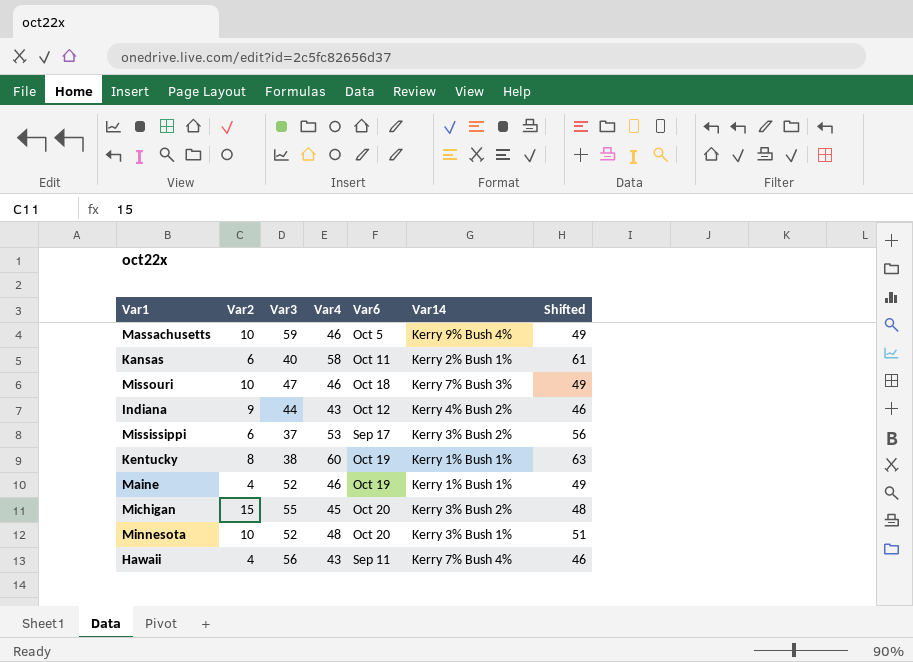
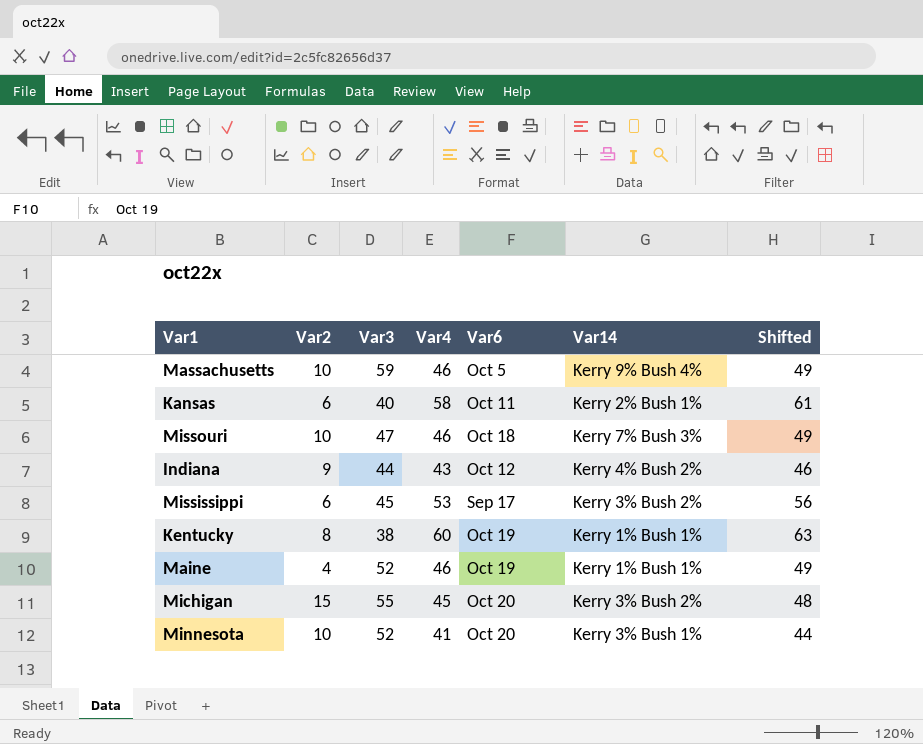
row Hawaii: 4 | 56 | 43 | Sep 11 | Kerry 7% Bush 4% | 46 -> none
Mississippi | Var3: 37 -> 45
Minnesota | Var4: 48 -> 41
Minnesota | Shifted: 51 -> 44

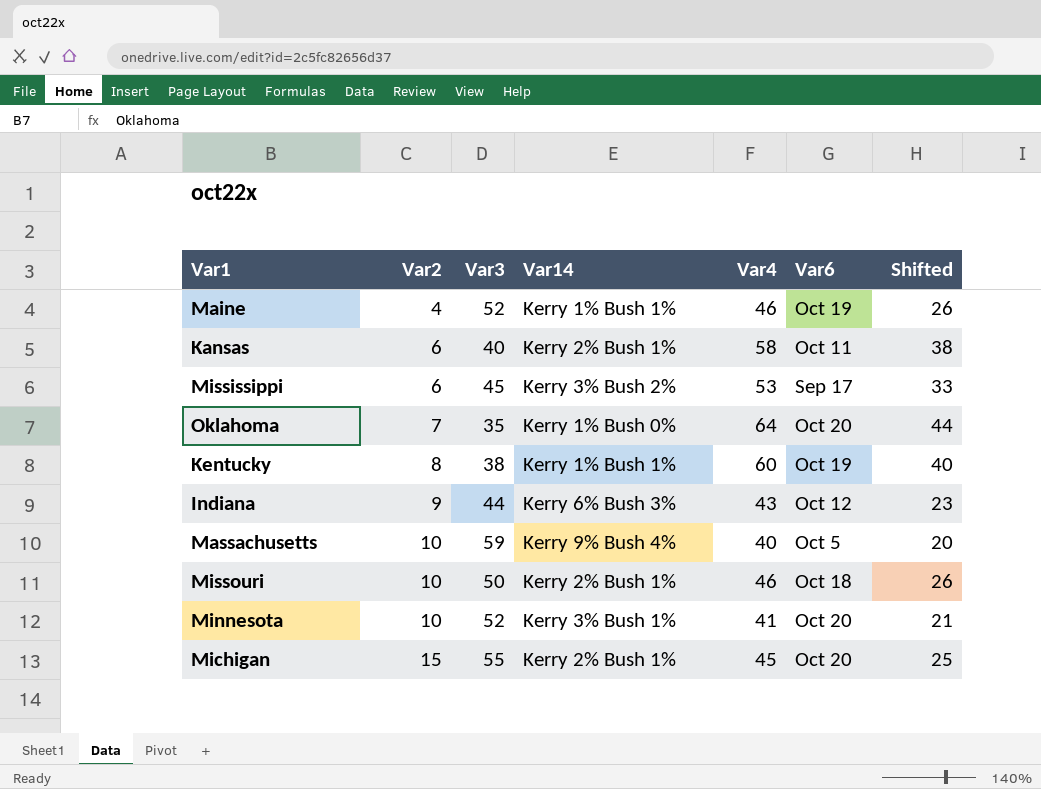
row order: none -> Var2 ascending
column Var14 | position: 6 -> 4
column Shifted | formula: [Var4] + 3 -> [Var4] - 20
row Oklahoma: none -> 7 | 35 | Kerry 1% Bush 0% | 64 | Oct 20 | 44
Indiana | Var14: Kerry 4% Bush 2% -> Kerry 6% Bush 3%
Massachusetts | Var4: 46 -> 40
Missouri | Var3: 47 -> 50
Missouri | Var14: Kerry 7% Bush 3% -> Kerry 2% Bush 1%
Michigan | Var14: Kerry 3% Bush 2% -> Kerry 2% Bush 1%

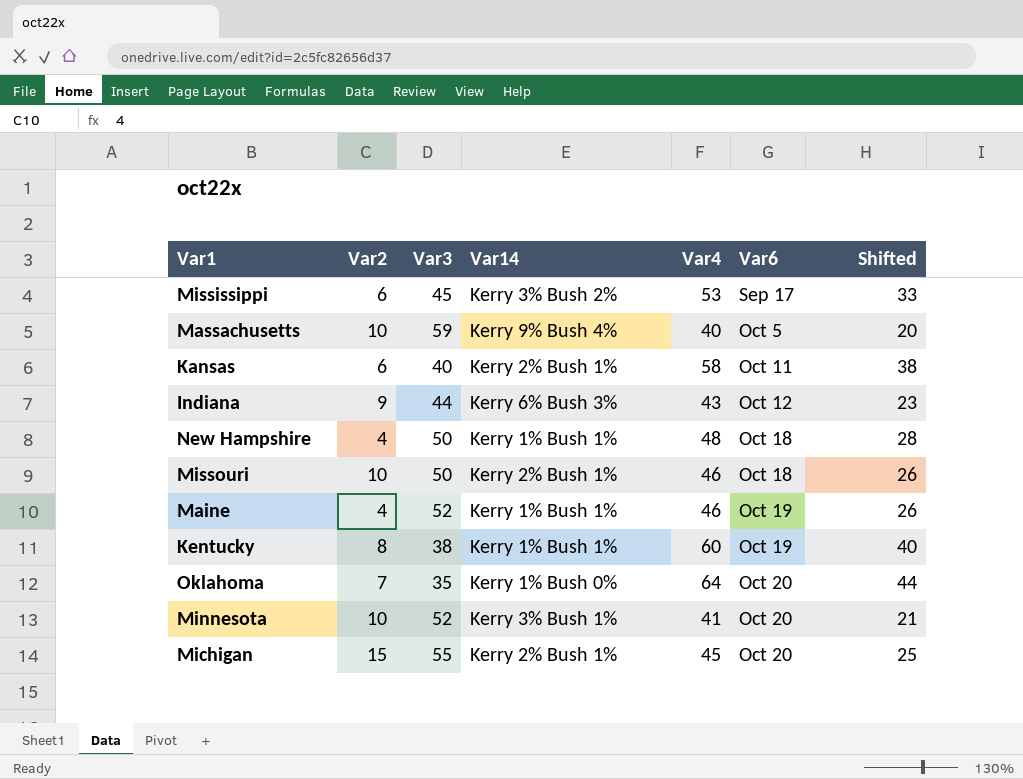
row order: Var2 ascending -> Var6 ascending
row New Hampshire: none -> 4 | 50 | Kerry 1% Bush 1% | 48 | Oct 18 | 28

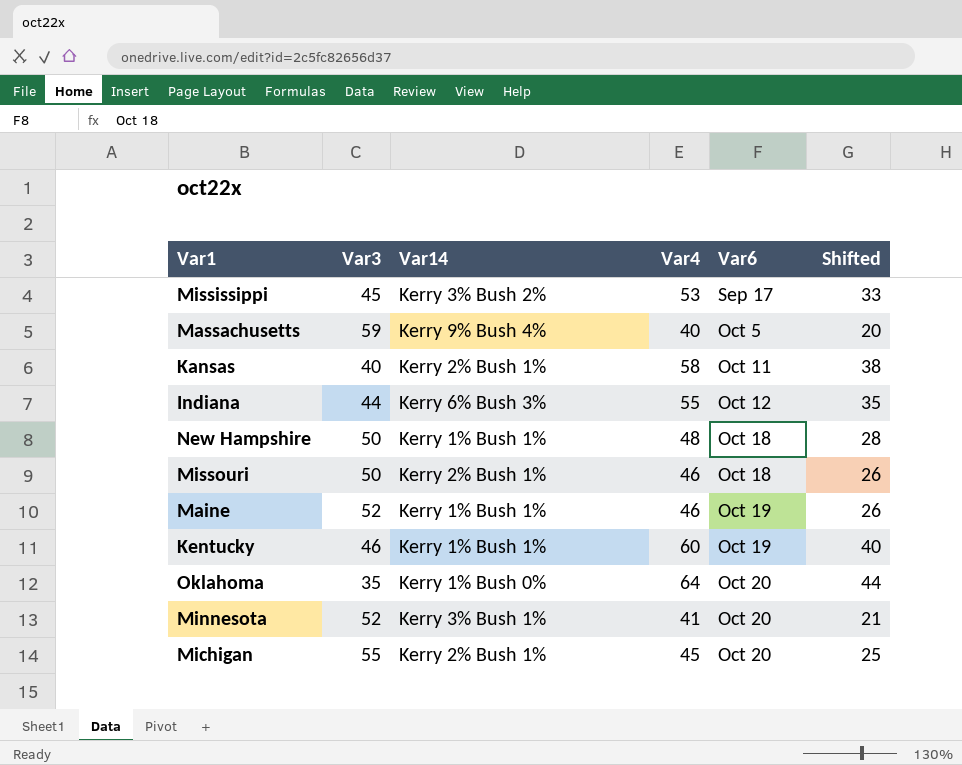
column Var2 | position: 2 -> none
Indiana | Var4: 43 -> 55
Indiana | Shifted: 23 -> 35
Kentucky | Var3: 38 -> 46

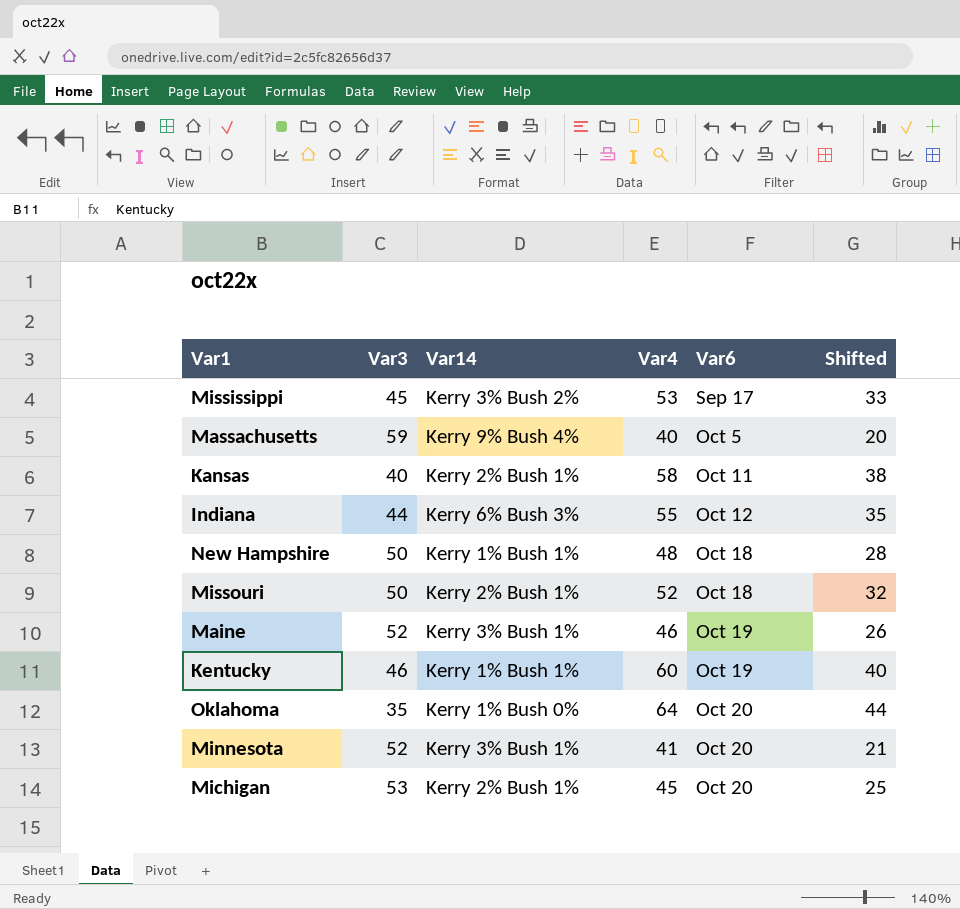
Missouri | Var4: 46 -> 52
Missouri | Shifted: 26 -> 32
Maine | Var14: Kerry 1% Bush 1% -> Kerry 3% Bush 1%
Michigan | Var3: 55 -> 53

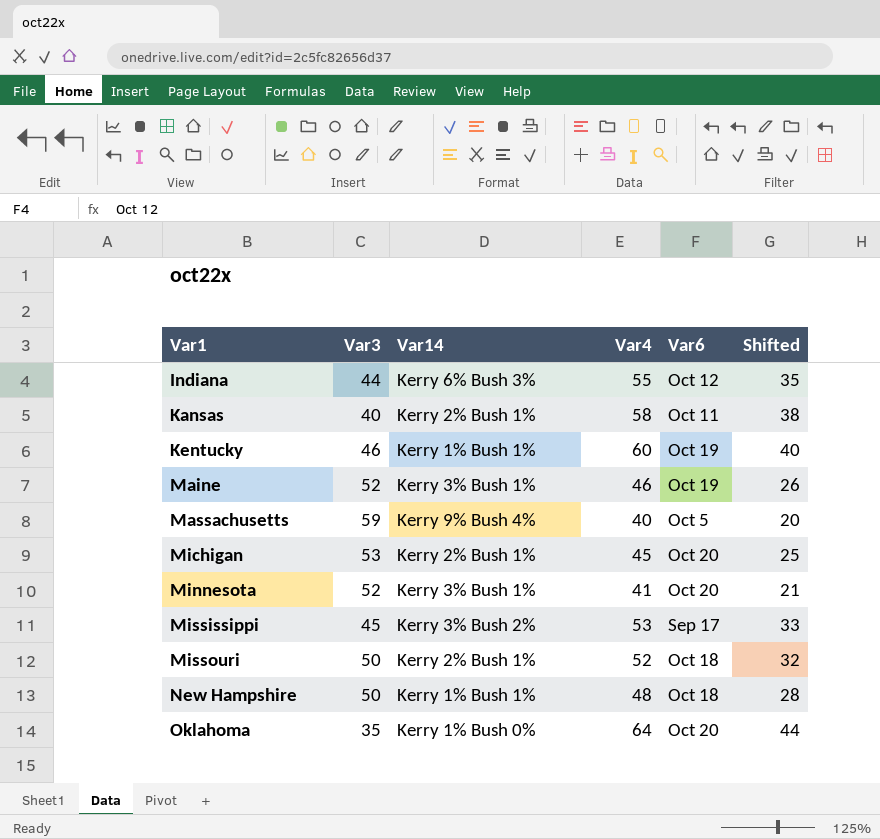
row order: Var6 ascending -> Var1 ascending

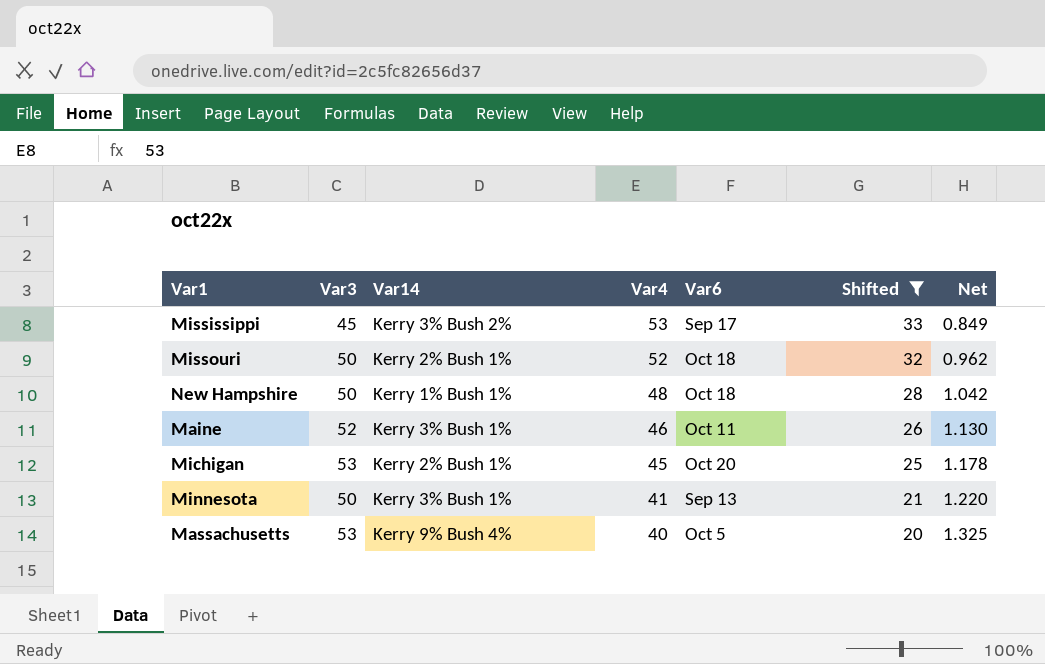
filter: none -> Shifted <= 33
row order: Var1 ascending -> Var4 descending
column Net | formula: none -> [Var3] / [Var4]
Maine | Var6: Oct 19 -> Oct 11
Minnesota | Var3: 52 -> 50
Minnesota | Var6: Oct 20 -> Sep 13
Massachusetts | Var3: 59 -> 53

